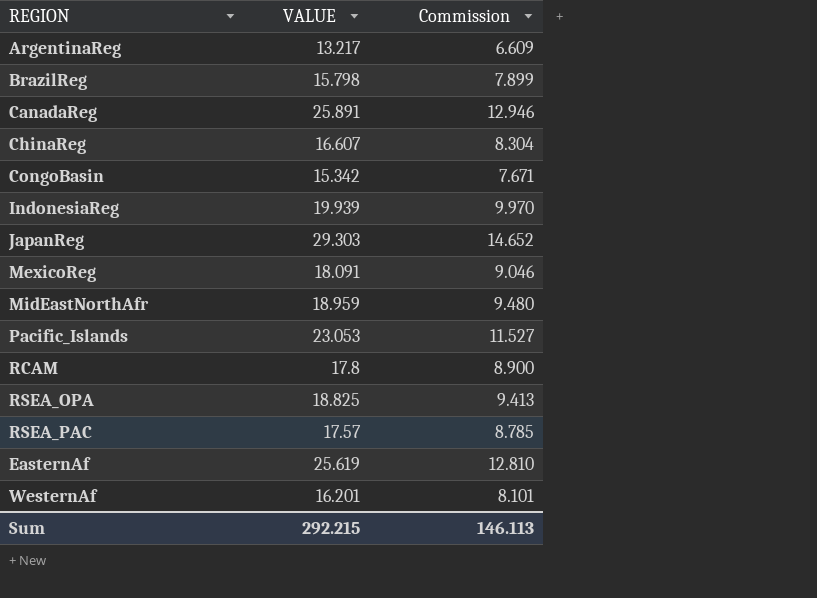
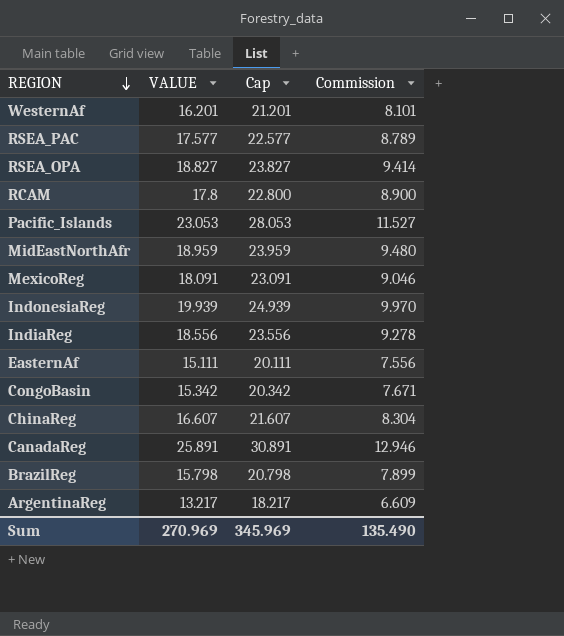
row order: none -> REGION descending
column Cap | formula: none -> [VALUE] + 5
row JapanReg: 29.303 | 14.652 -> none
RSEA_PAC | VALUE: 17.57 -> 17.577
RSEA_PAC | Commission: 8.785 -> 8.789
RSEA_OPA | VALUE: 18.825 -> 18.827
RSEA_OPA | Commission: 9.413 -> 9.414
row IndiaReg: none -> 18.556 | 23.556 | 9.278
EasternAf | VALUE: 25.619 -> 15.111
EasternAf | Commission: 12.810 -> 7.556
Sum | VALUE: 292.215 -> 270.969
Sum | Commission: 146.113 -> 135.490

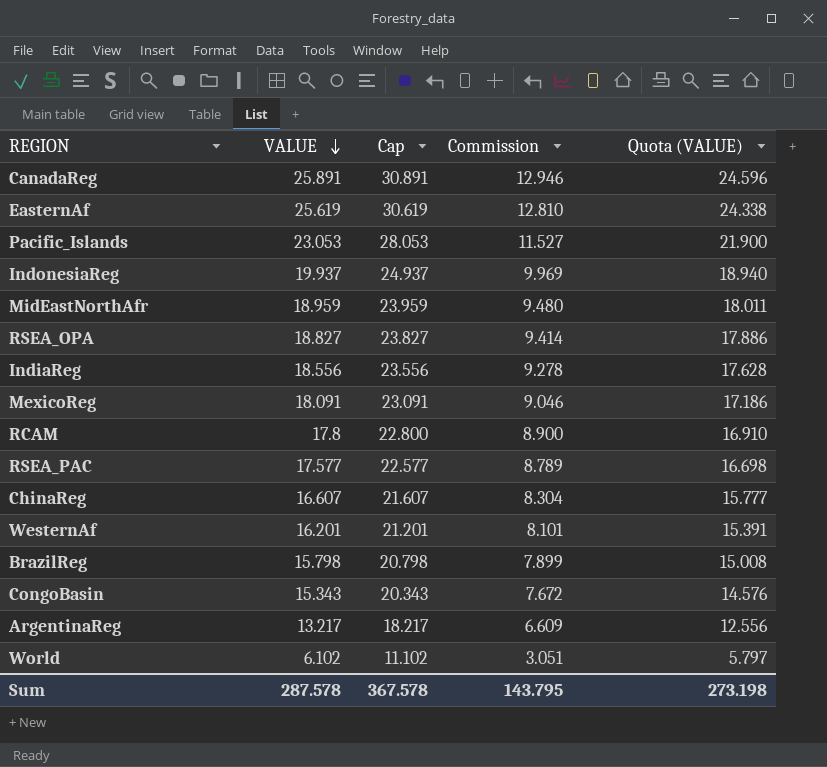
row order: REGION descending -> VALUE descending
column Quota (VALUE) | formula: none -> [VALUE] * 0.95
EasternAf | VALUE: 15.111 -> 25.619
EasternAf | Cap: 20.111 -> 30.619
EasternAf | Commission: 7.556 -> 12.810
IndonesiaReg | VALUE: 19.939 -> 19.937
IndonesiaReg | Cap: 24.939 -> 24.937
IndonesiaReg | Commission: 9.970 -> 9.969
CongoBasin | VALUE: 15.342 -> 15.343
CongoBasin | Cap: 20.342 -> 20.343
CongoBasin | Commission: 7.671 -> 7.672
row World: none -> 6.102 | 11.102 | 3.051 | 5.797
Sum | VALUE: 270.969 -> 287.578
Sum | Cap: 345.969 -> 367.578
Sum | Commission: 135.490 -> 143.795

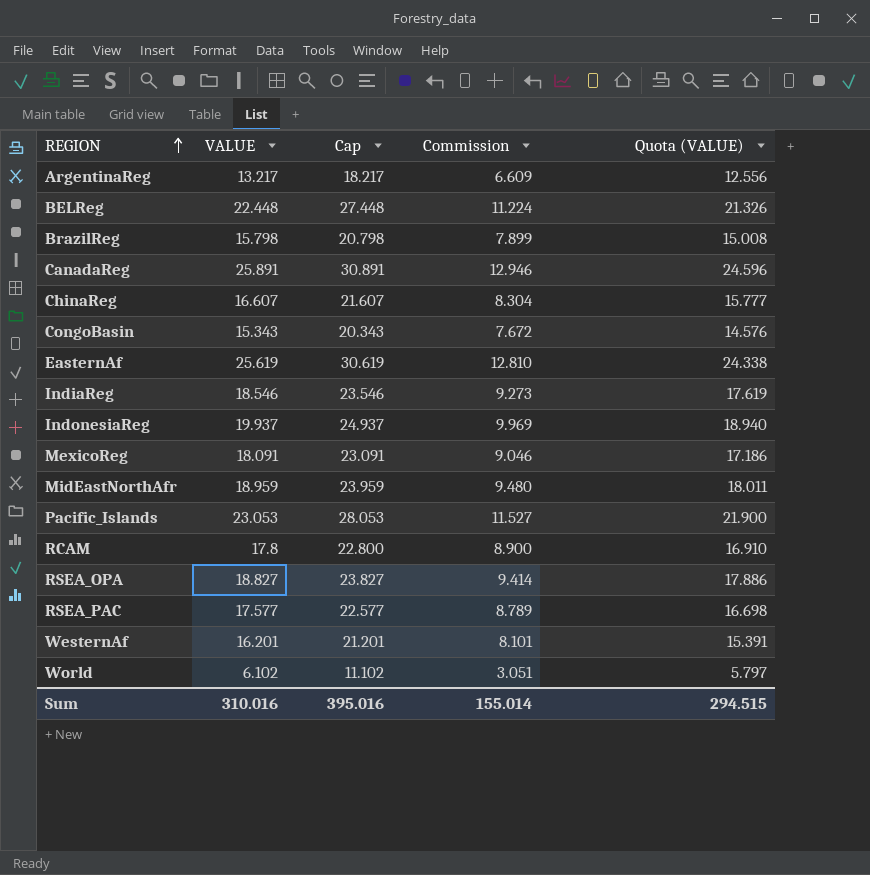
row order: VALUE descending -> REGION ascending
row BELReg: none -> 22.448 | 27.448 | 11.224 | 21.326
IndiaReg | VALUE: 18.556 -> 18.546
IndiaReg | Cap: 23.556 -> 23.546
IndiaReg | Commission: 9.278 -> 9.273
IndiaReg | Quota (VALUE): 17.628 -> 17.619
Sum | VALUE: 287.578 -> 310.016
Sum | Cap: 367.578 -> 395.016
Sum | Commission: 143.795 -> 155.014
Sum | Quota (VALUE): 273.198 -> 294.515

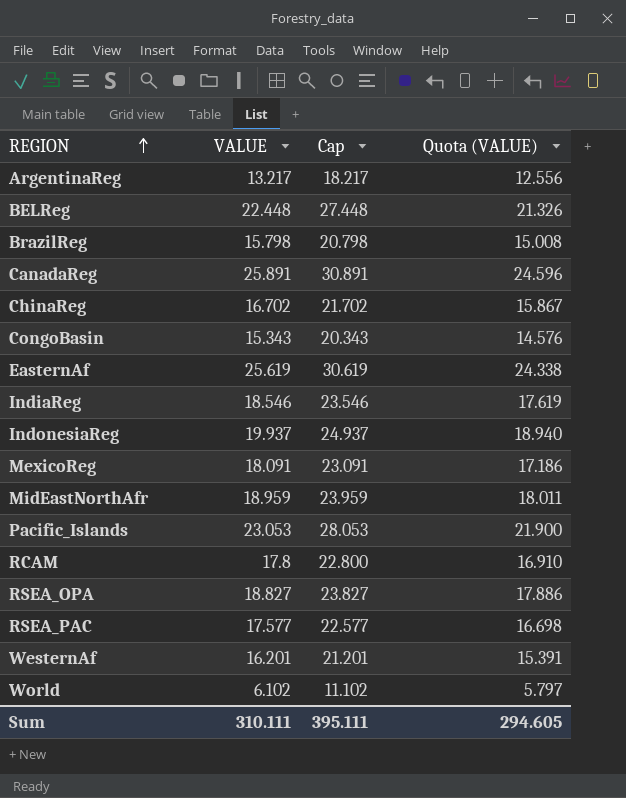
column Commission | formula: [VALUE] * 0.5 -> none
ChinaReg | VALUE: 16.607 -> 16.702
ChinaReg | Cap: 21.607 -> 21.702
ChinaReg | Quota (VALUE): 15.777 -> 15.867
Sum | VALUE: 310.016 -> 310.111
Sum | Cap: 395.016 -> 395.111
Sum | Quota (VALUE): 294.515 -> 294.605

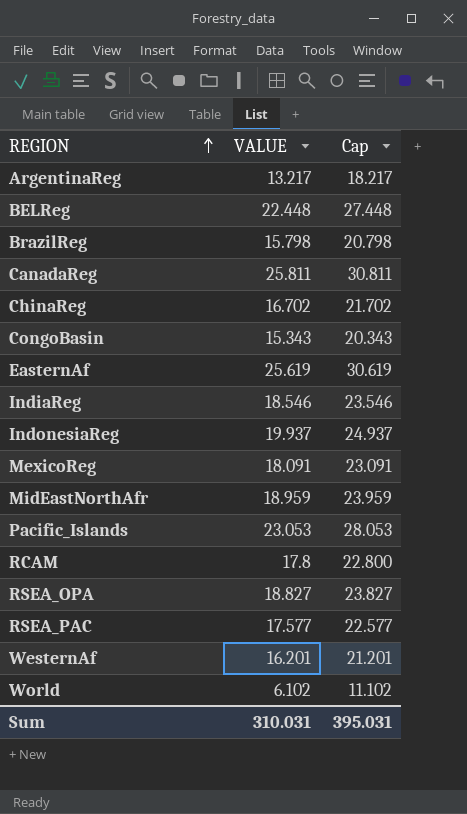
column Quota (VALUE) | formula: [VALUE] * 0.95 -> none
CanadaReg | VALUE: 25.891 -> 25.811
CanadaReg | Cap: 30.891 -> 30.811
Sum | VALUE: 310.111 -> 310.031
Sum | Cap: 395.111 -> 395.031

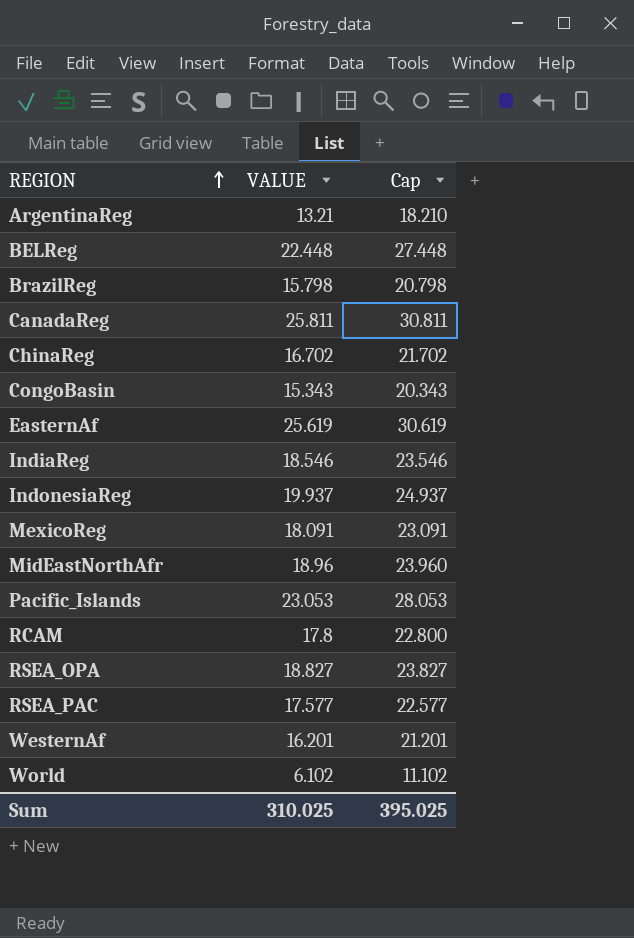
ArgentinaReg | VALUE: 13.217 -> 13.21
ArgentinaReg | Cap: 18.217 -> 18.210
MidEastNorthAfr | VALUE: 18.959 -> 18.96
MidEastNorthAfr | Cap: 23.959 -> 23.960
Sum | VALUE: 310.031 -> 310.025
Sum | Cap: 395.031 -> 395.025

